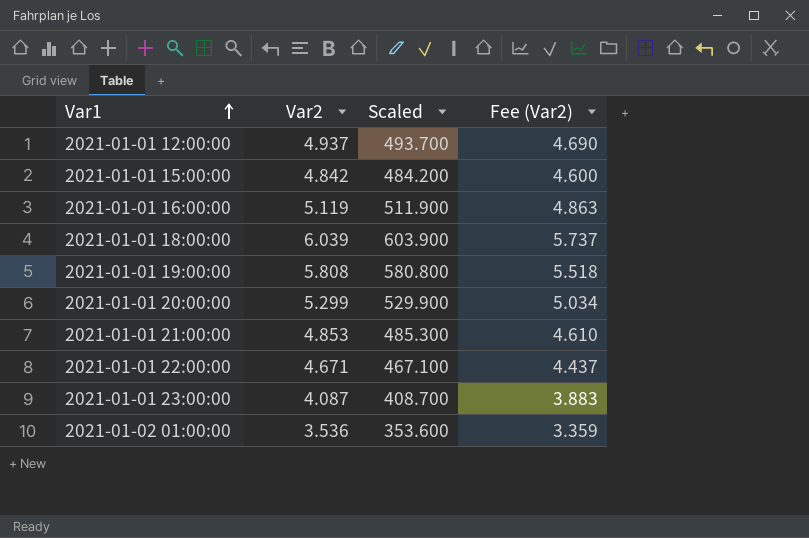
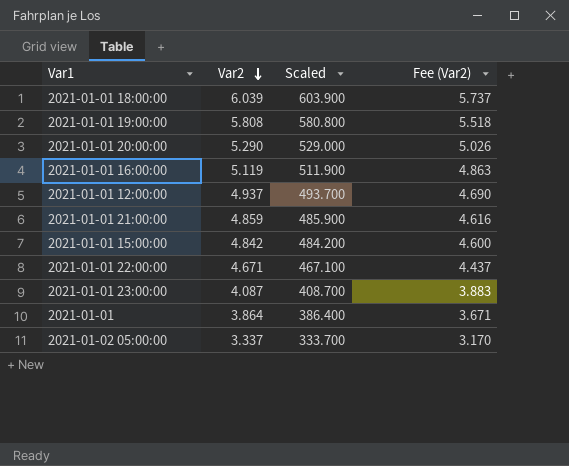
row order: Var1 ascending -> Var2 descending
row 2021-01-02 01:00:00: 3.536 | 353.600 | 3.359 -> none
2021-01-01 20:00:00 | Var2: 5.299 -> 5.290
2021-01-01 20:00:00 | Scaled: 529.900 -> 529.000
2021-01-01 20:00:00 | Fee (Var2): 5.034 -> 5.026
2021-01-01 21:00:00 | Var2: 4.853 -> 4.859
2021-01-01 21:00:00 | Scaled: 485.300 -> 485.900
2021-01-01 21:00:00 | Fee (Var2): 4.610 -> 4.616
row 2021-01-01: none -> 3.864 | 386.400 | 3.671
row 2021-01-02 05:00:00: none -> 3.337 | 333.700 | 3.170

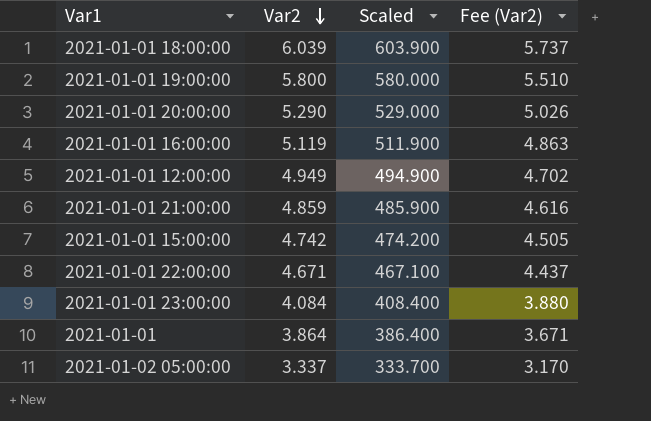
2021-01-01 19:00:00 | Var2: 5.808 -> 5.800
2021-01-01 19:00:00 | Scaled: 580.800 -> 580.000
2021-01-01 19:00:00 | Fee (Var2): 5.518 -> 5.510
2021-01-01 12:00:00 | Var2: 4.937 -> 4.949
2021-01-01 12:00:00 | Scaled: 493.700 -> 494.900
2021-01-01 12:00:00 | Fee (Var2): 4.690 -> 4.702
2021-01-01 15:00:00 | Var2: 4.842 -> 4.742
2021-01-01 15:00:00 | Scaled: 484.200 -> 474.200
2021-01-01 15:00:00 | Fee (Var2): 4.600 -> 4.505
2021-01-01 23:00:00 | Var2: 4.087 -> 4.084
2021-01-01 23:00:00 | Scaled: 408.700 -> 408.400
2021-01-01 23:00:00 | Fee (Var2): 3.883 -> 3.880

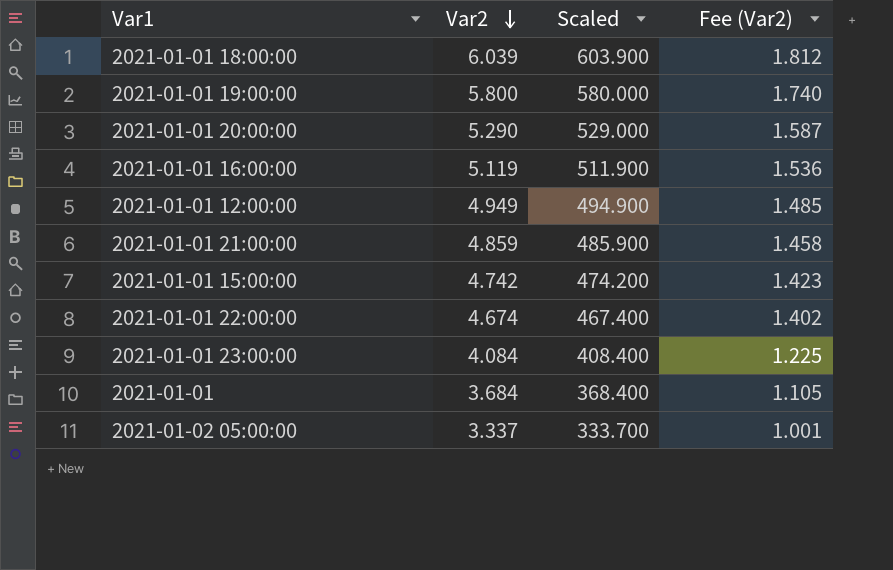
column Fee (Var2) | formula: [Var2] * 0.95 -> [Var2] * 0.3
2021-01-01 22:00:00 | Var2: 4.671 -> 4.674
2021-01-01 22:00:00 | Scaled: 467.100 -> 467.400
2021-01-01 | Var2: 3.864 -> 3.684
2021-01-01 | Scaled: 386.400 -> 368.400

